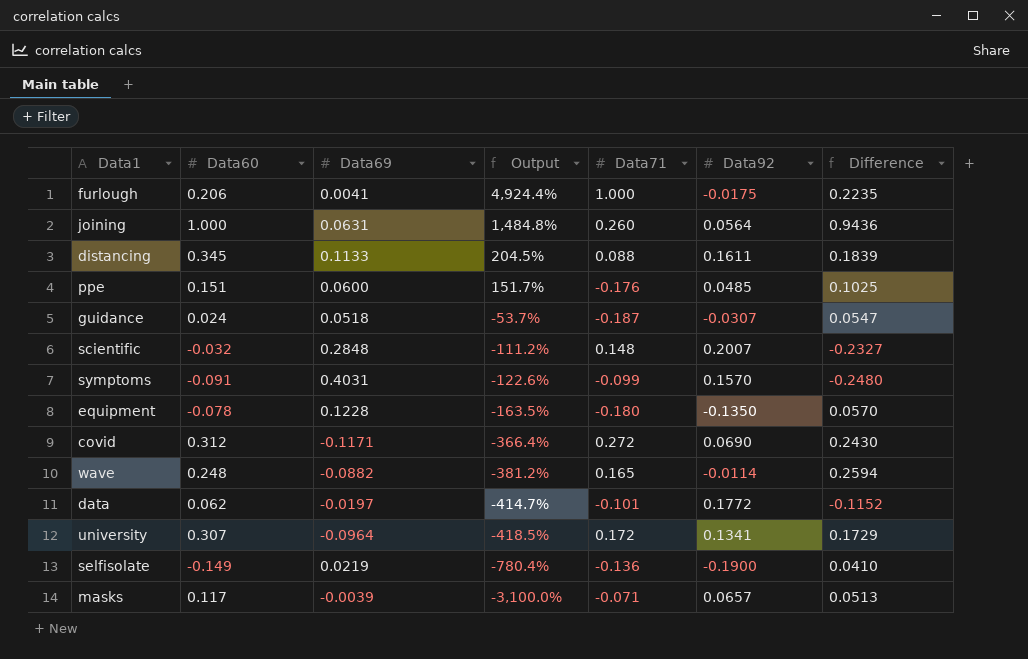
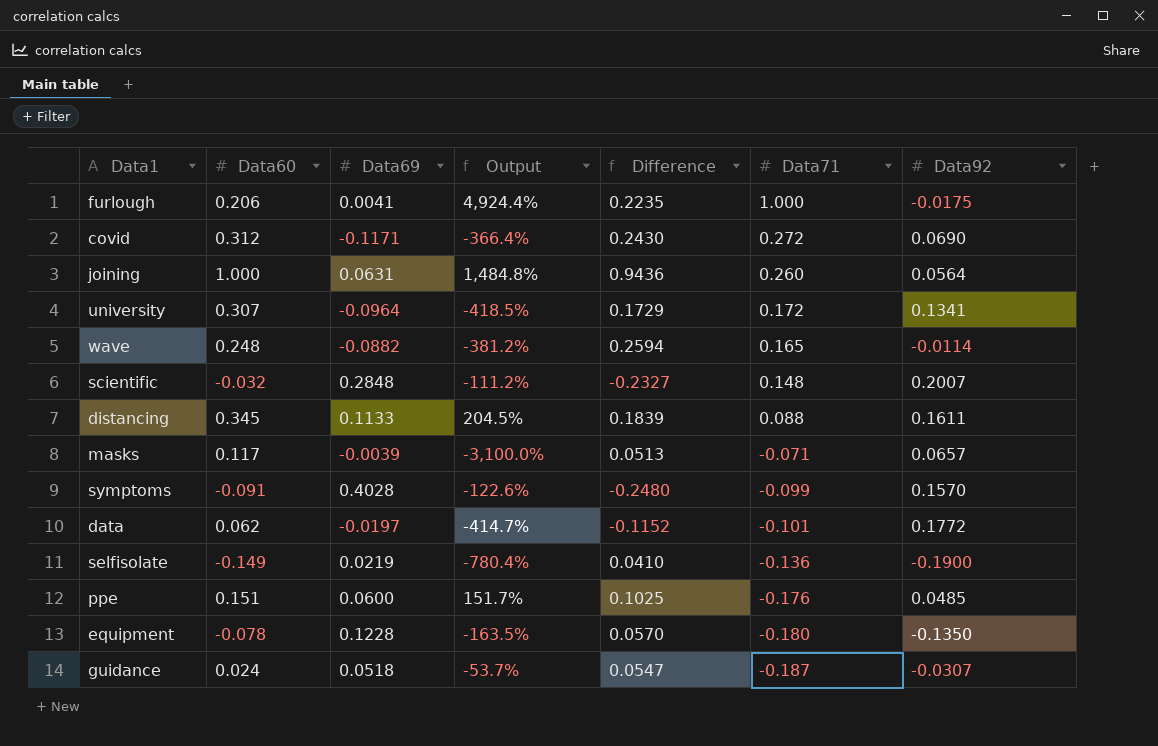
row order: Output descending -> Data71 descending
column Difference | position: 7 -> 5
symptoms | Data69: 0.4031 -> 0.4028

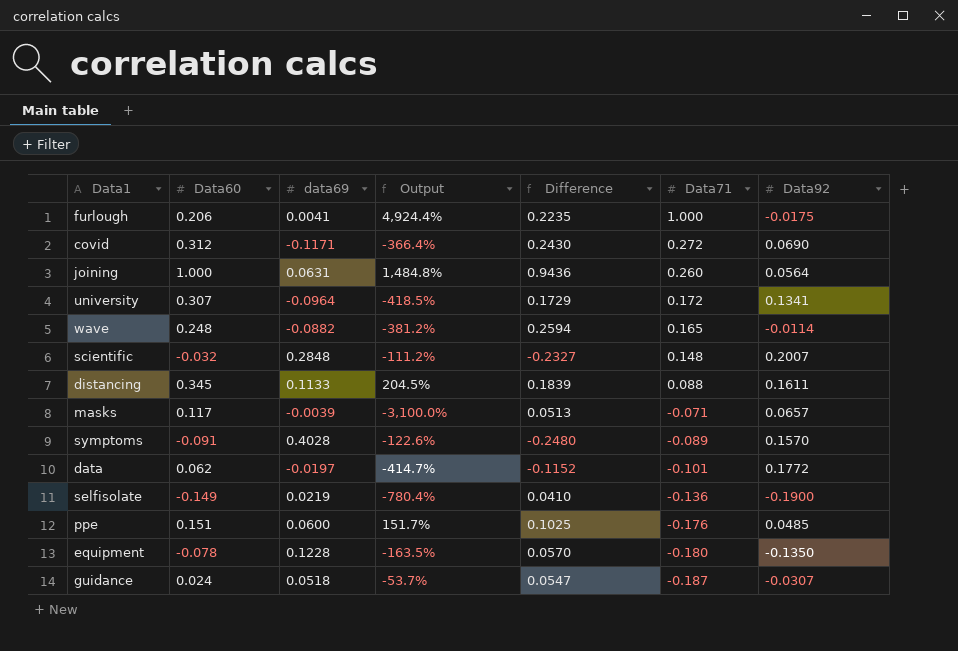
column name: Data69 -> data69
symptoms | Data71: -0.099 -> -0.089

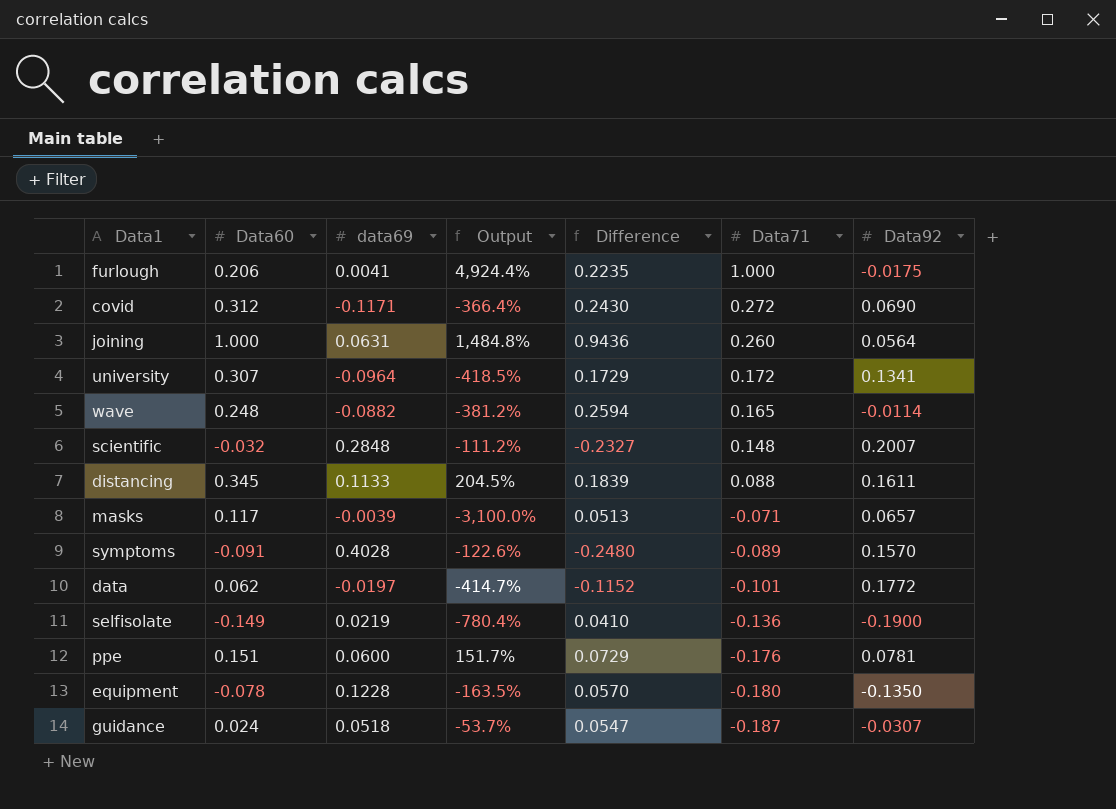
ppe | Difference: 0.1025 -> 0.0729
ppe | Data92: 0.0485 -> 0.0781

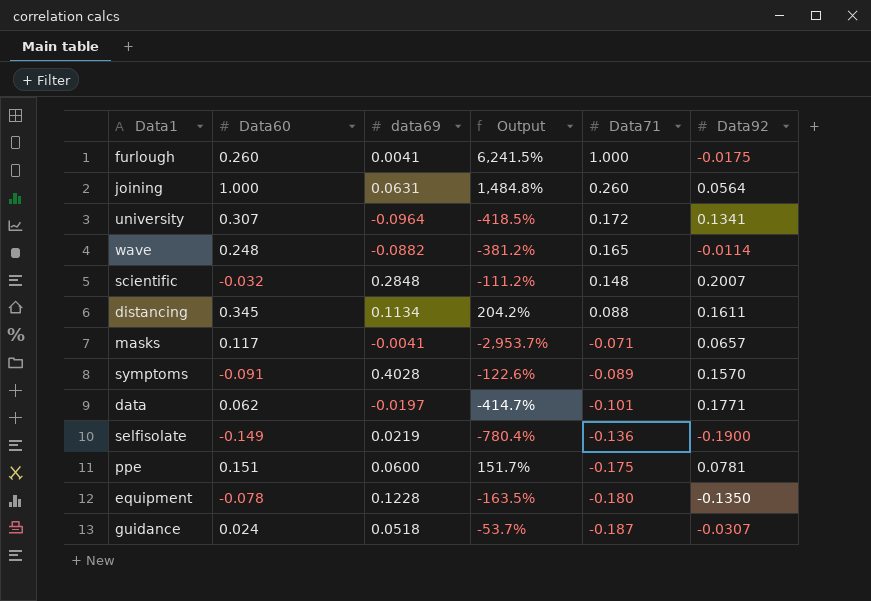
column Difference | formula: [Data60] - [Data92] -> none
row covid: 0.312 | -0.1171 | -366.4% | 0.2430 | 0.272 | 0.0690 -> none
furlough | Data60: 0.206 -> 0.260
furlough | Output: 4,924.4% -> 6,241.5%
distancing | data69: 0.1133 -> 0.1134
distancing | Output: 204.5% -> 204.2%
masks | data69: -0.0039 -> -0.0041
masks | Output: -3,100.0% -> -2,953.7%
data | Data92: 0.1772 -> 0.1771
ppe | Data71: -0.176 -> -0.175

